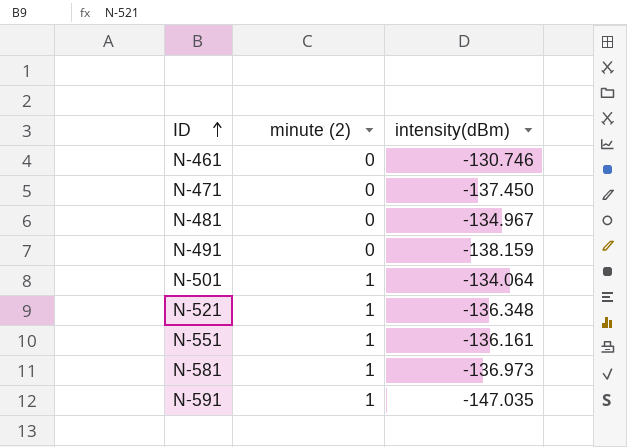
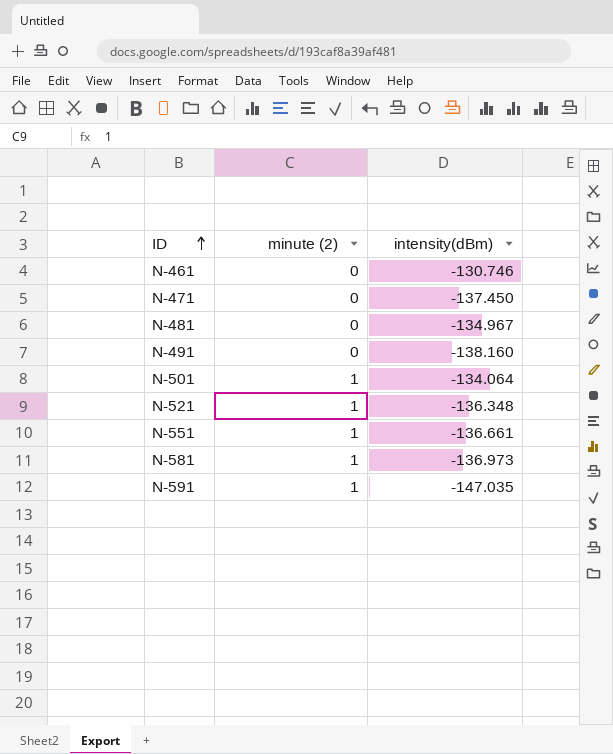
N-491 | intensity(dBm): -138.159 -> -138.160
N-551 | intensity(dBm): -136.161 -> -136.661

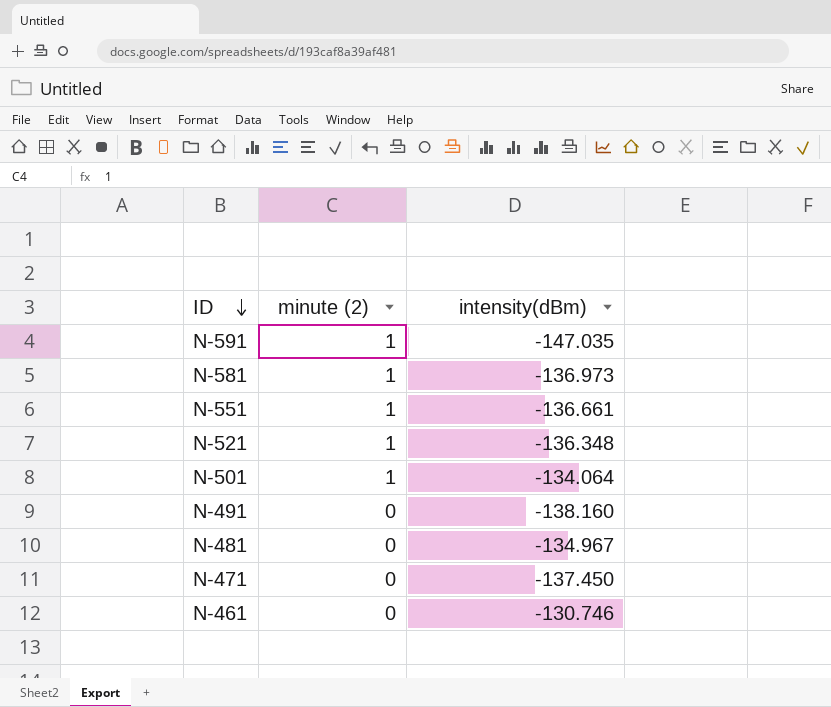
row order: ID ascending -> ID descending

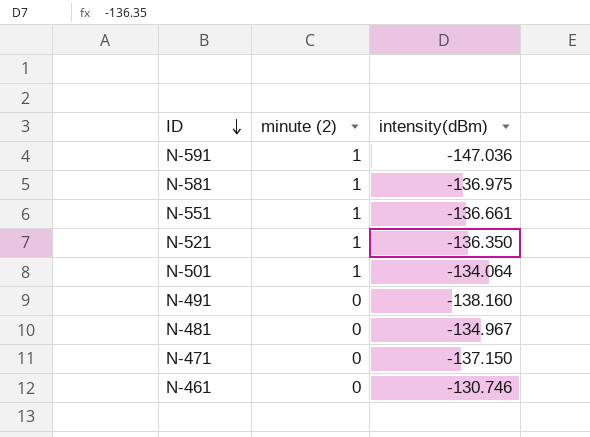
N-591 | intensity(dBm): -147.035 -> -147.036
N-581 | intensity(dBm): -136.973 -> -136.975
N-521 | intensity(dBm): -136.348 -> -136.350
N-471 | intensity(dBm): -137.450 -> -137.150

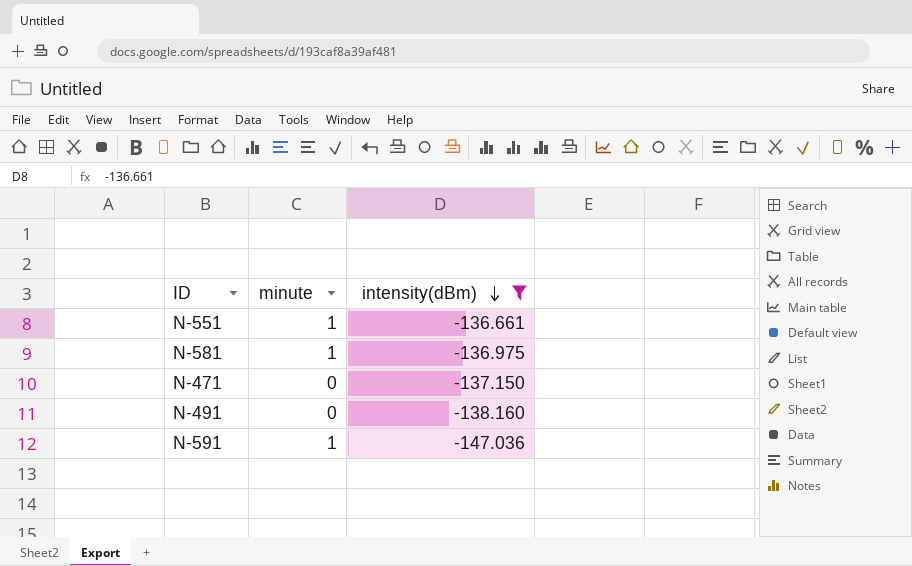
filter: none -> intensity(dBm) <= -136.661
row order: ID descending -> intensity(dBm) descending
column name: minute (2) -> minute

